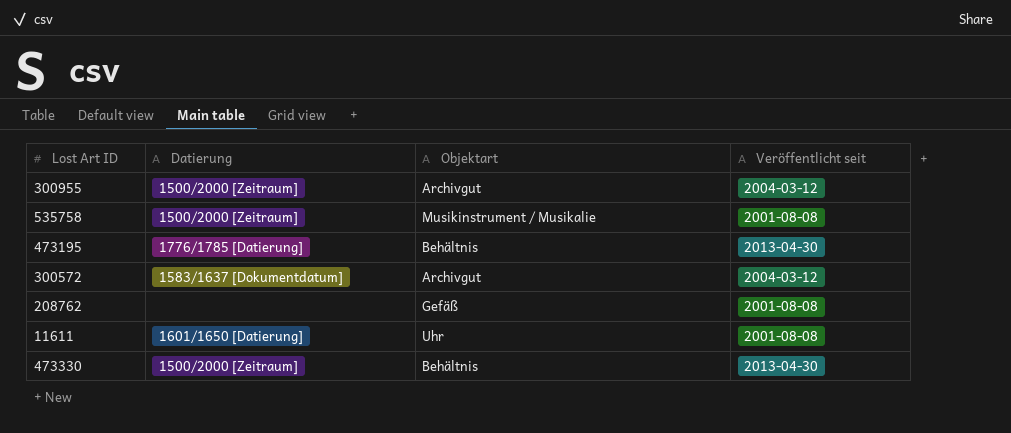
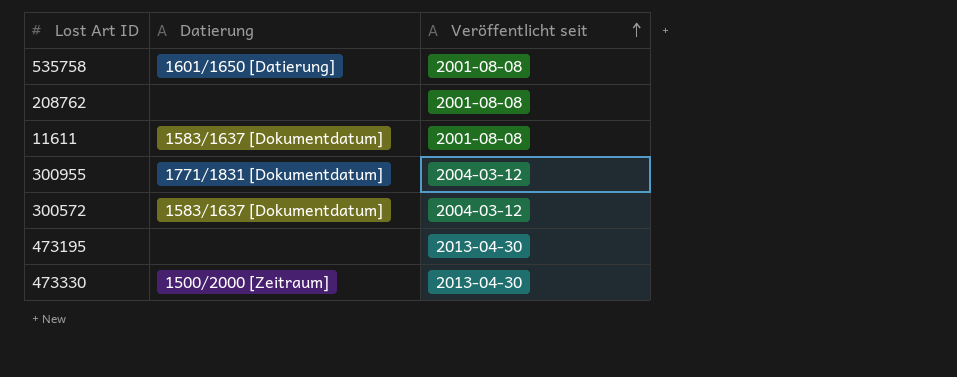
row order: none -> Veröffentlicht seit ascending
column Objektart | position: 3 -> none
535758 | Datierung: 1500/2000 [Zeitraum] -> 1601/1650 [Datierung]
11611 | Datierung: 1601/1650 [Datierung] -> 1583/1637 [Dokumentdatum]
300955 | Datierung: 1500/2000 [Zeitraum] -> 1771/1831 [Dokumentdatum]
473195 | Datierung: 1776/1785 [Datierung] -> none

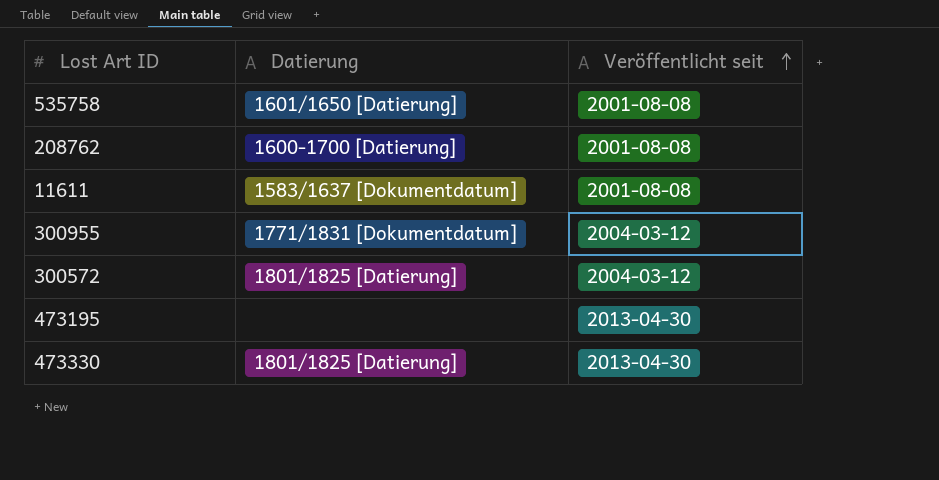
208762 | Datierung: none -> 1600-1700 [Datierung]
300572 | Datierung: 1583/1637 [Dokumentdatum] -> 1801/1825 [Datierung]
473330 | Datierung: 1500/2000 [Zeitraum] -> 1801/1825 [Datierung]

